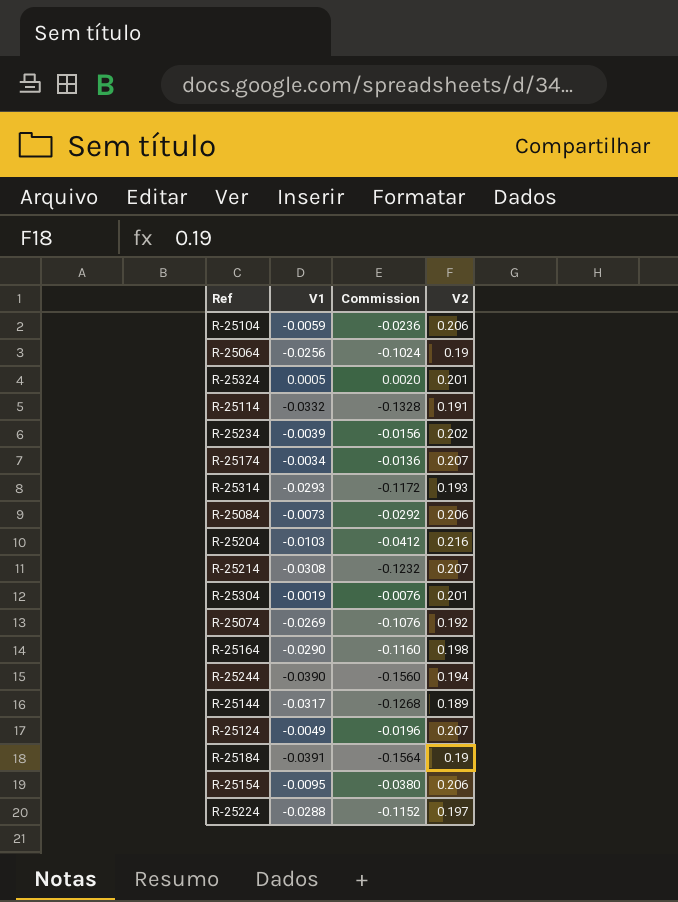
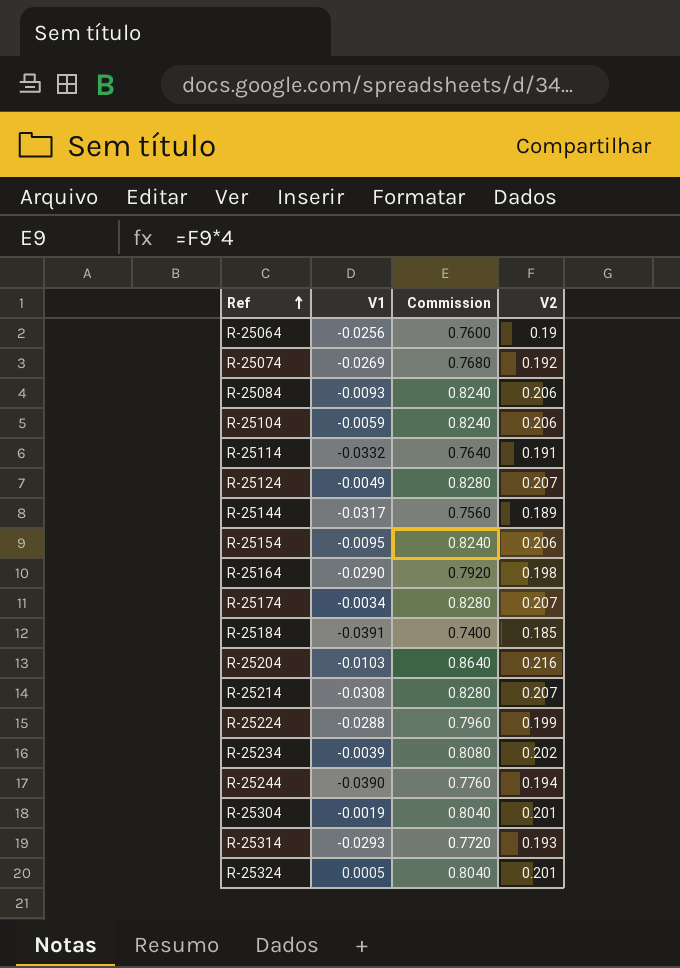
row order: none -> Ref ascending
column Commission | formula: [V1] * 4 -> [V2] * 4
R-25084 | V1: -0.0073 -> -0.0093
R-25184 | V2: 0.19 -> 0.185
R-25224 | V2: 0.197 -> 0.199

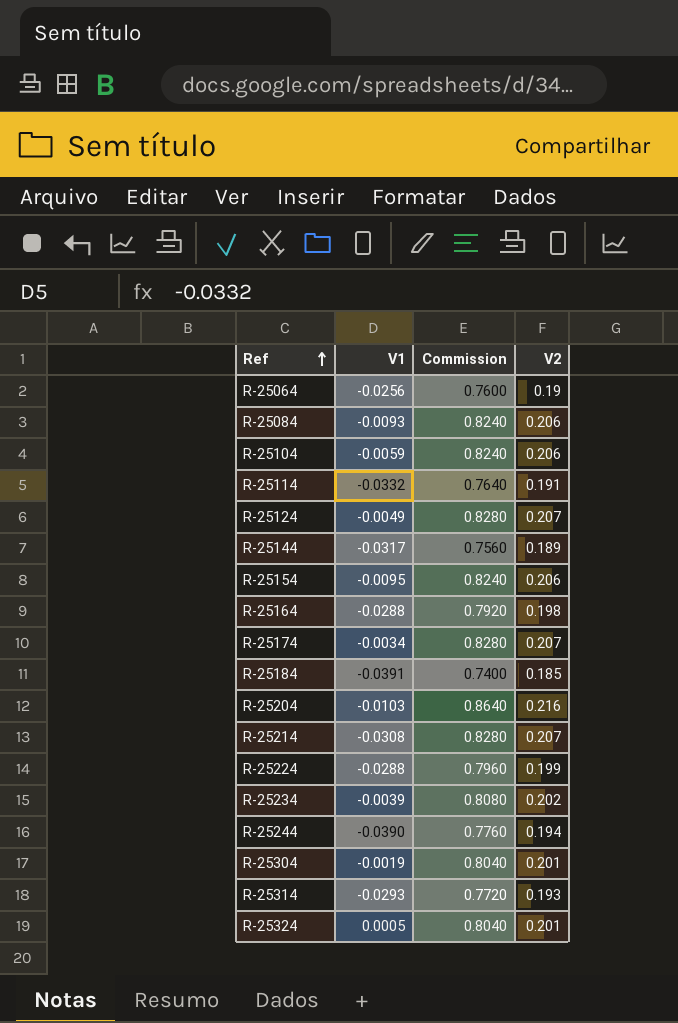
row R-25074: -0.0269 | 0.7680 | 0.192 -> none
R-25164 | V1: -0.0290 -> -0.0288

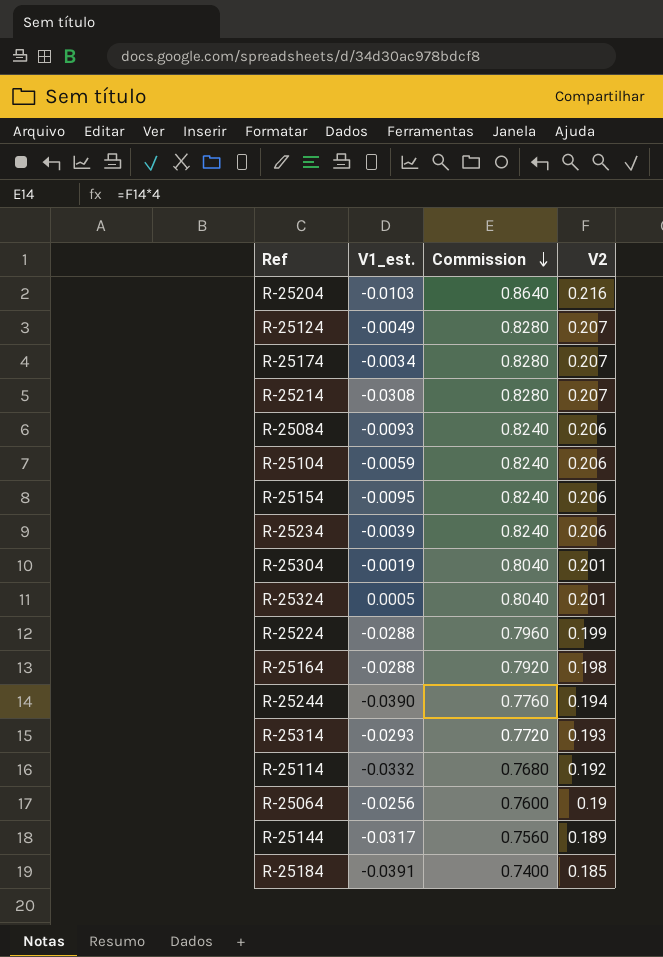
row order: Ref ascending -> Commission descending
column name: V1 -> V1_est.
R-25234 | Commission: 0.8080 -> 0.8240
R-25234 | V2: 0.202 -> 0.206
R-25114 | Commission: 0.7640 -> 0.7680
R-25114 | V2: 0.191 -> 0.192

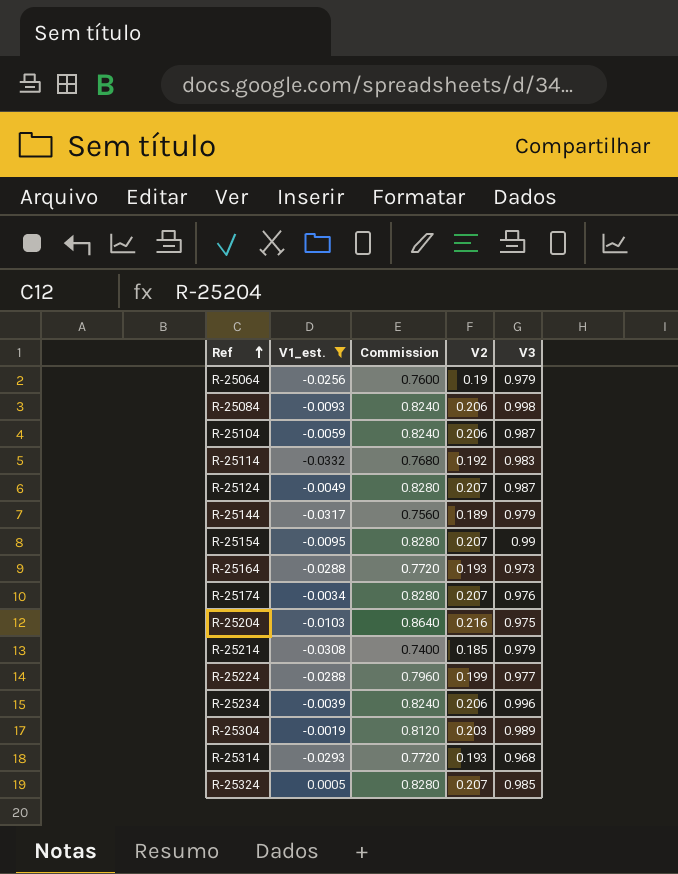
filter: none -> V1_est. >= -0.0332
row order: Commission descending -> Ref ascending
column V3 | position: none -> 5
R-25154 | Commission: 0.8240 -> 0.8280
R-25154 | V2: 0.206 -> 0.207
R-25164 | Commission: 0.7920 -> 0.7720
R-25164 | V2: 0.198 -> 0.193
R-25214 | Commission: 0.8280 -> 0.7400
R-25214 | V2: 0.207 -> 0.185
R-25304 | Commission: 0.8040 -> 0.8120
R-25304 | V2: 0.201 -> 0.203
R-25324 | Commission: 0.8040 -> 0.8280
R-25324 | V2: 0.201 -> 0.207

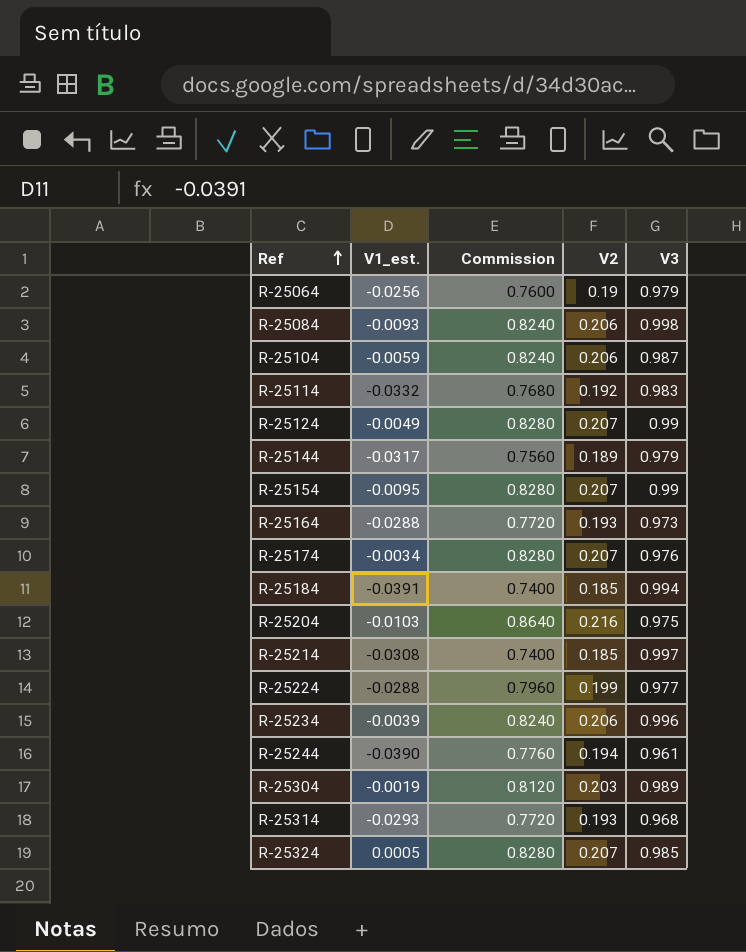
filter: V1_est. >= -0.0332 -> none
R-25124 | V3: 0.987 -> 0.99
R-25214 | V3: 0.979 -> 0.997

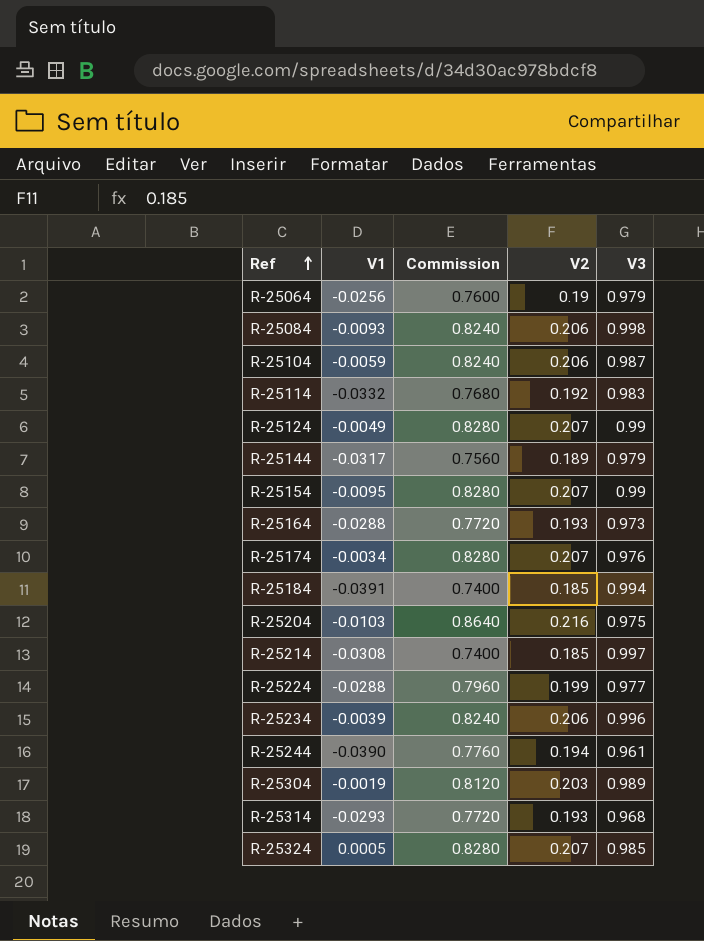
column name: V1_est. -> V1

